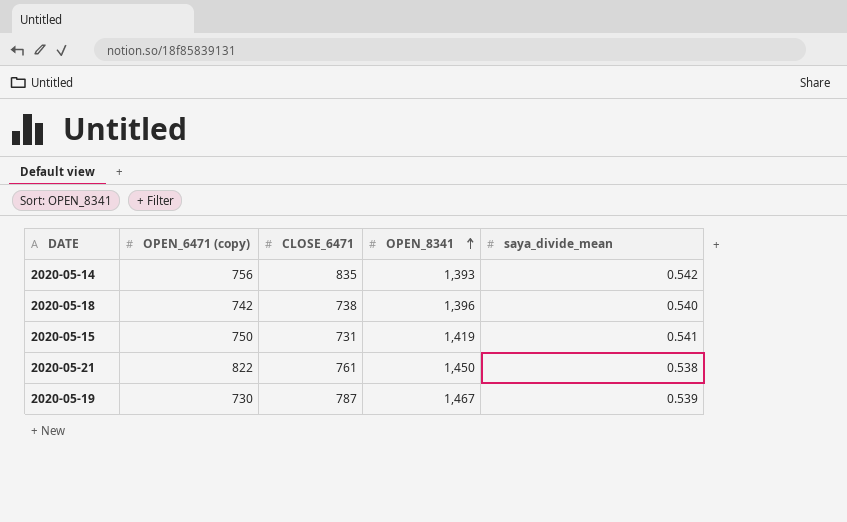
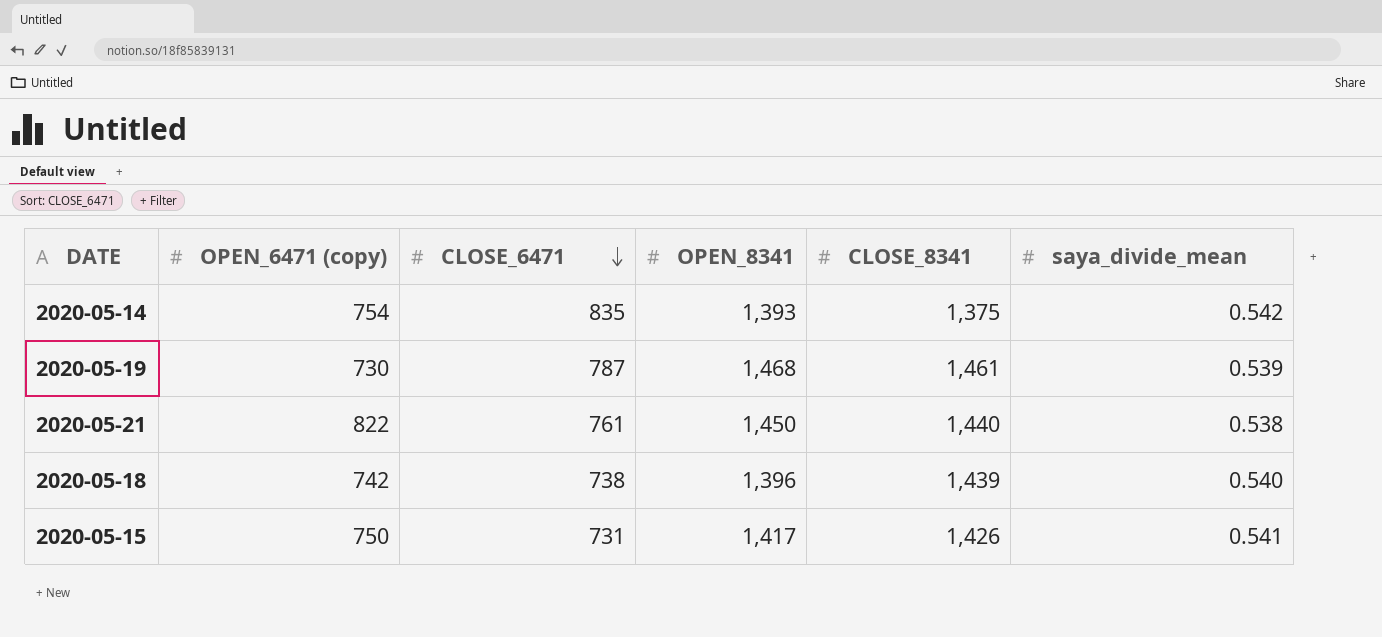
row order: OPEN_8341 ascending -> CLOSE_6471 descending
column CLOSE_8341 | position: none -> 5
2020-05-14 | OPEN_6471 (copy): 756 -> 754
2020-05-19 | OPEN_8341: 1,467 -> 1,468
2020-05-15 | OPEN_8341: 1,419 -> 1,417

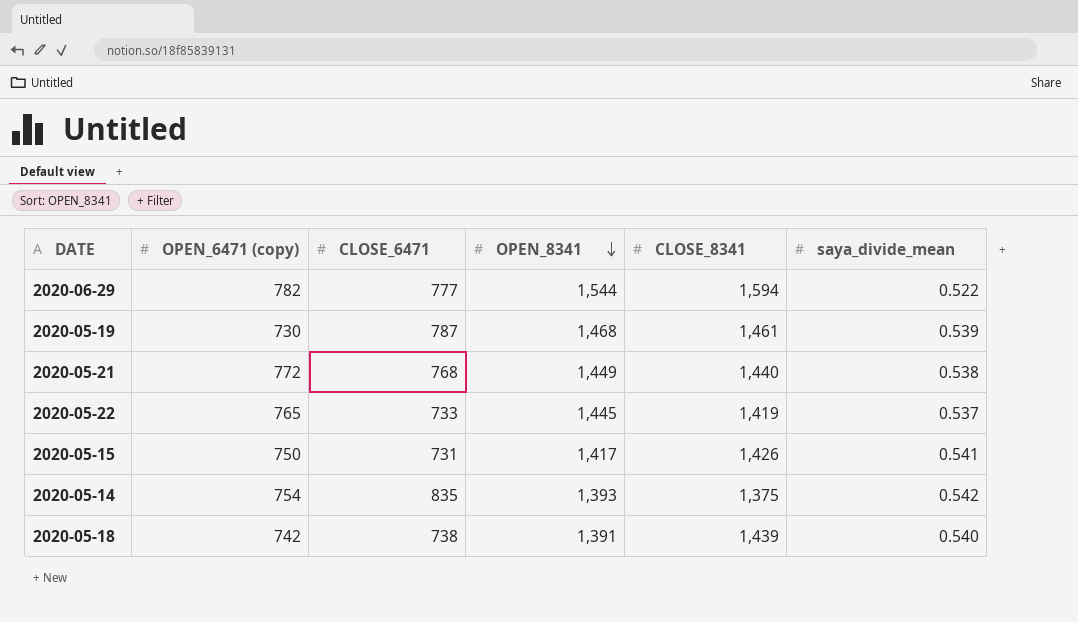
row order: CLOSE_6471 descending -> OPEN_8341 descending
row 2020-06-29: none -> 782 | 777 | 1,544 | 1,594 | 0.522
2020-05-21 | OPEN_6471 (copy): 822 -> 772
2020-05-21 | CLOSE_6471: 761 -> 768
2020-05-21 | OPEN_8341: 1,450 -> 1,449
row 2020-05-22: none -> 765 | 733 | 1,445 | 1,419 | 0.537
2020-05-18 | OPEN_8341: 1,396 -> 1,391

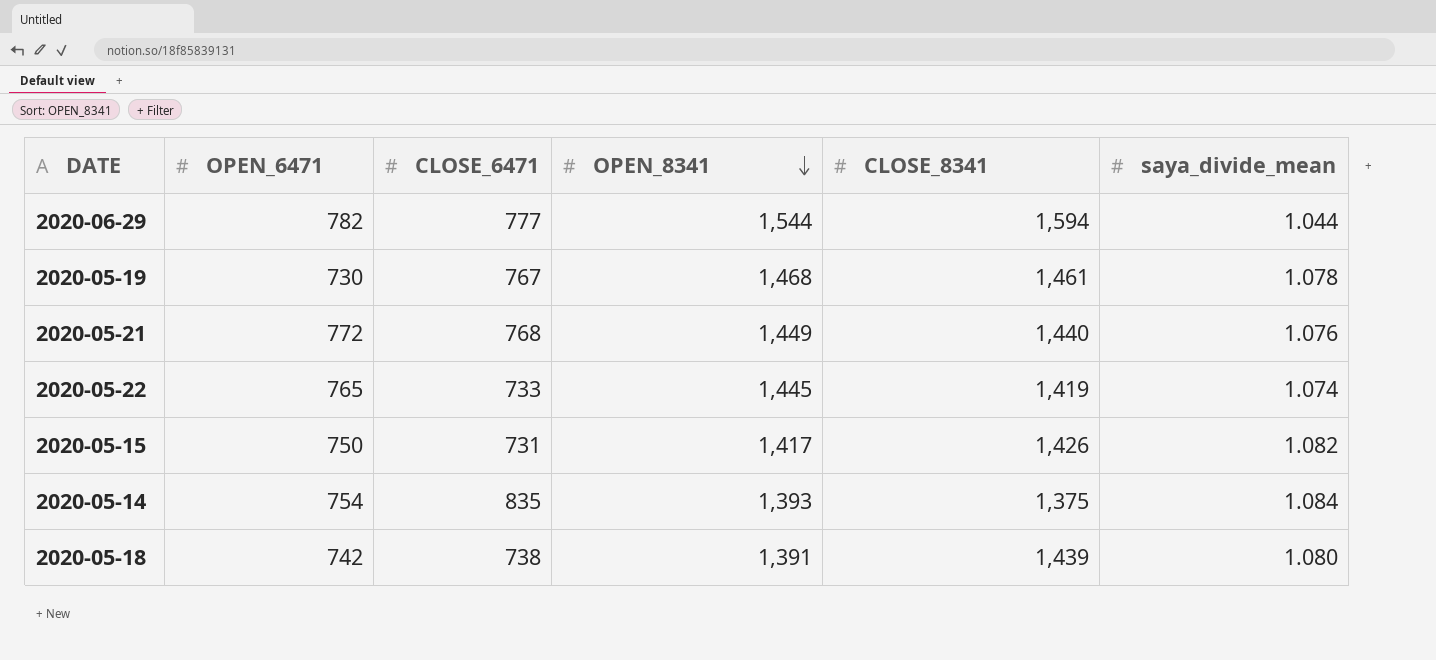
column name: OPEN_6471 (copy) -> OPEN_6471
2020-06-29 | saya_divide_mean: 0.522 -> 1.044
2020-05-19 | CLOSE_6471: 787 -> 767
2020-05-19 | saya_divide_mean: 0.539 -> 1.078
2020-05-21 | saya_divide_mean: 0.538 -> 1.076
2020-05-22 | saya_divide_mean: 0.537 -> 1.074
2020-05-15 | saya_divide_mean: 0.541 -> 1.082
2020-05-14 | saya_divide_mean: 0.542 -> 1.084
2020-05-18 | saya_divide_mean: 0.540 -> 1.080

